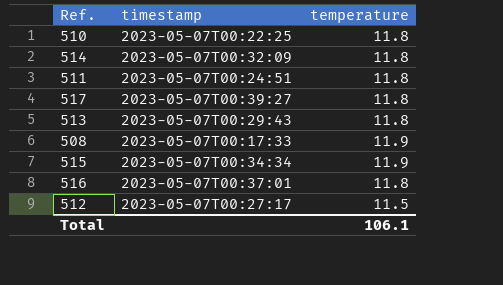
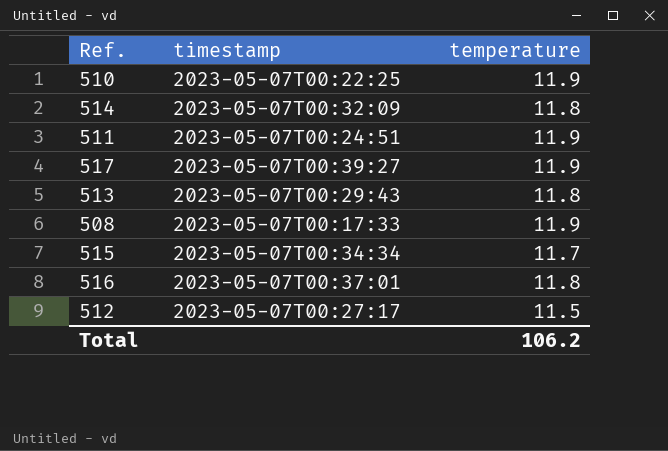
510 | temperature: 11.8 -> 11.9
511 | temperature: 11.8 -> 11.9
517 | temperature: 11.8 -> 11.9
515 | temperature: 11.9 -> 11.7
Total | temperature: 106.1 -> 106.2

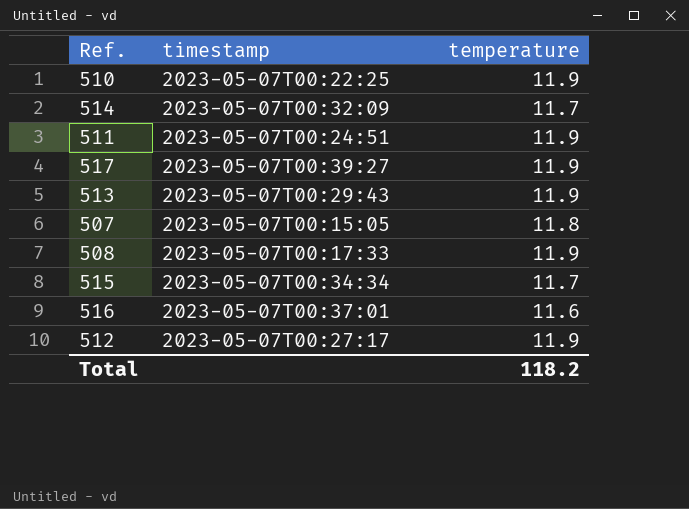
514 | temperature: 11.8 -> 11.7
513 | temperature: 11.8 -> 11.9
row 507: none -> 2023-05-07T00:15:05 | 11.8
516 | temperature: 11.8 -> 11.6
512 | temperature: 11.5 -> 11.9
Total | temperature: 106.2 -> 118.2

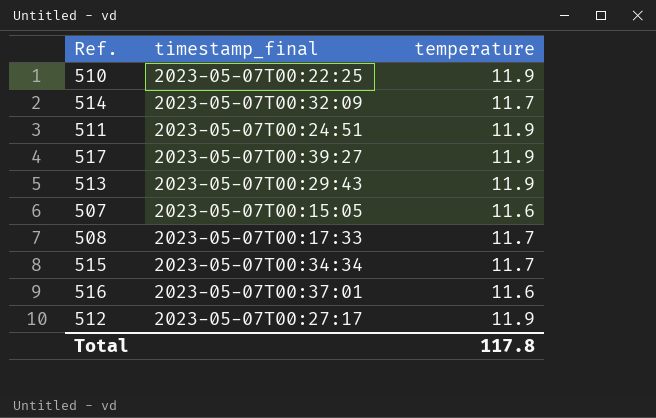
column name: timestamp -> timestamp_final
507 | temperature: 11.8 -> 11.6
508 | temperature: 11.9 -> 11.7
Total | temperature: 118.2 -> 117.8

